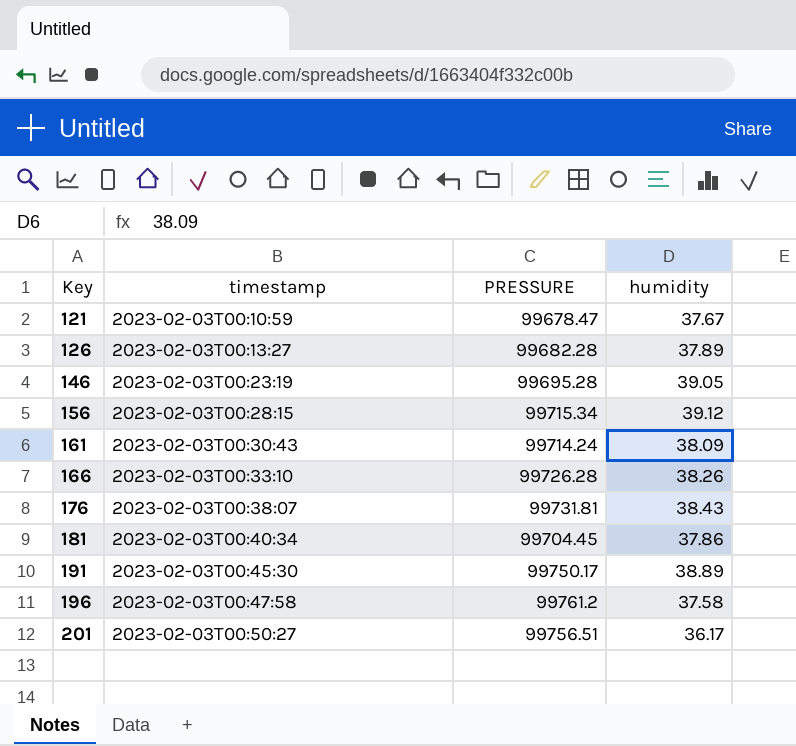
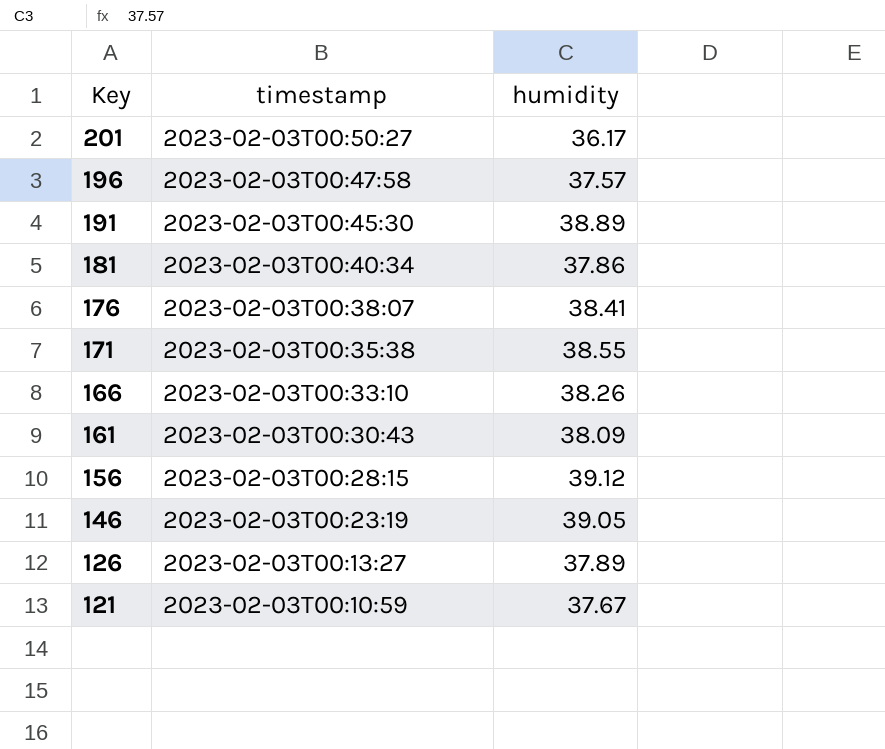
row order: Key ascending -> Key descending
column PRESSURE | position: 3 -> none
196 | humidity: 37.58 -> 37.57
176 | humidity: 38.43 -> 38.41
row 171: none -> 2023-02-03T00:35:38 | 38.55

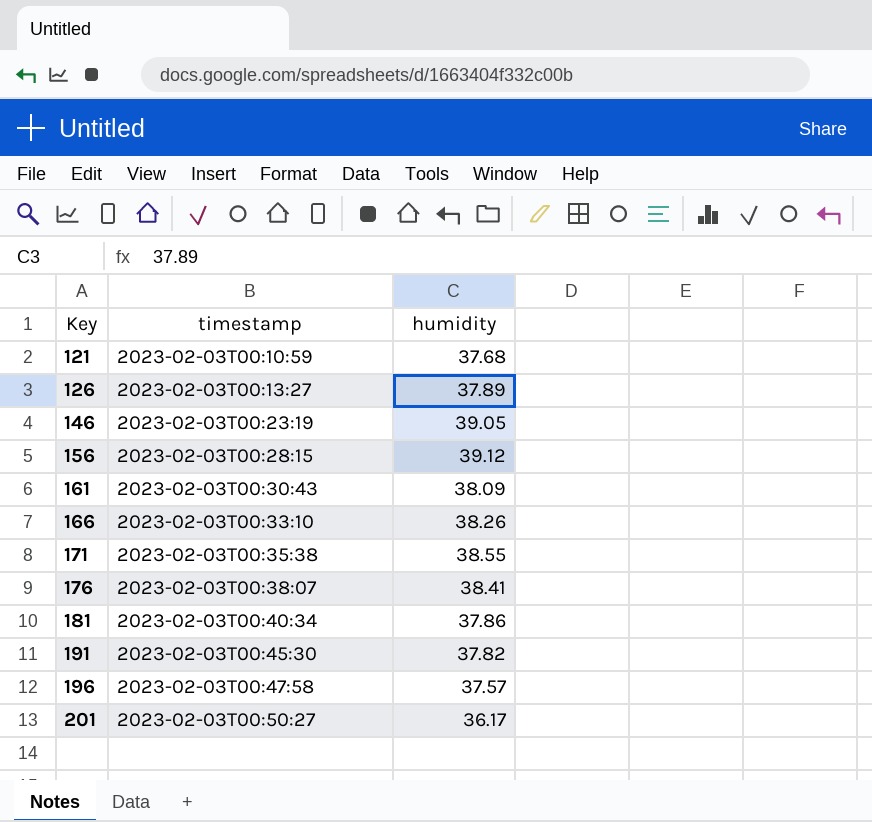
row order: Key descending -> Key ascending
121 | humidity: 37.67 -> 37.68
191 | humidity: 38.89 -> 37.82

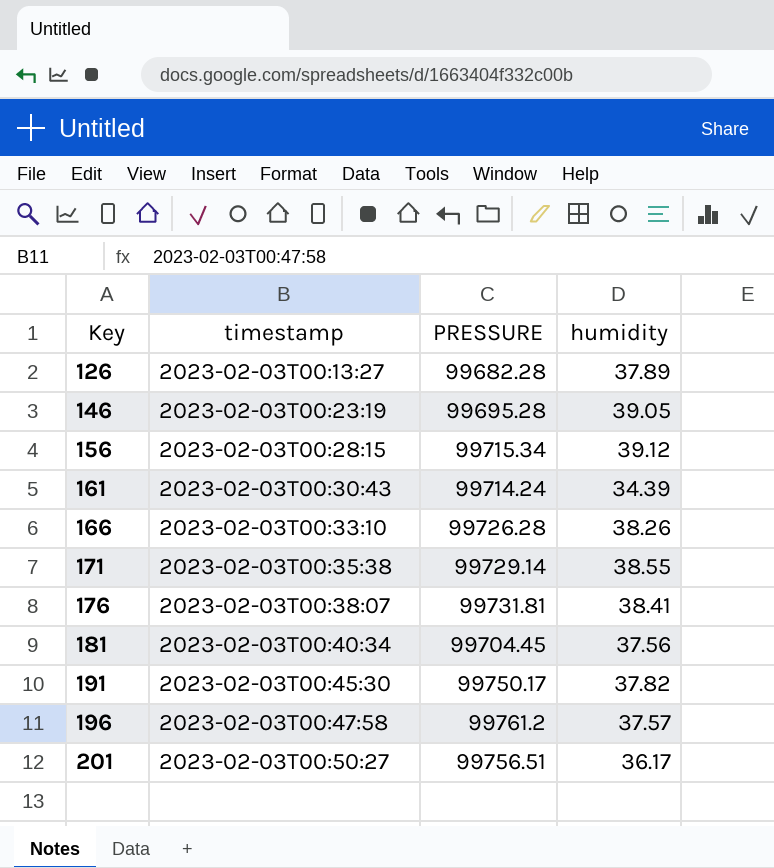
column PRESSURE | position: none -> 3
row 121: 2023-02-03T00:10:59 | 37.68 -> none
161 | humidity: 38.09 -> 34.39
181 | humidity: 37.86 -> 37.56

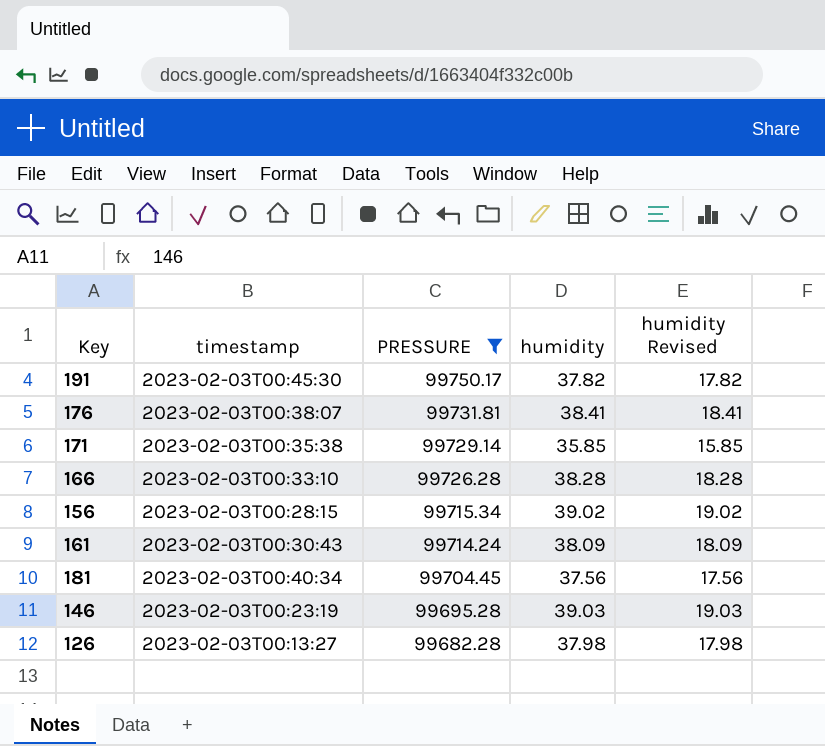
filter: none -> PRESSURE <= 99750.17
row order: Key ascending -> PRESSURE descending
column humidity Revised | formula: none -> [humidity] - 20
171 | humidity: 38.55 -> 35.85
166 | humidity: 38.26 -> 38.28
156 | humidity: 39.12 -> 39.02
161 | humidity: 34.39 -> 38.09
146 | humidity: 39.05 -> 39.03
126 | humidity: 37.89 -> 37.98

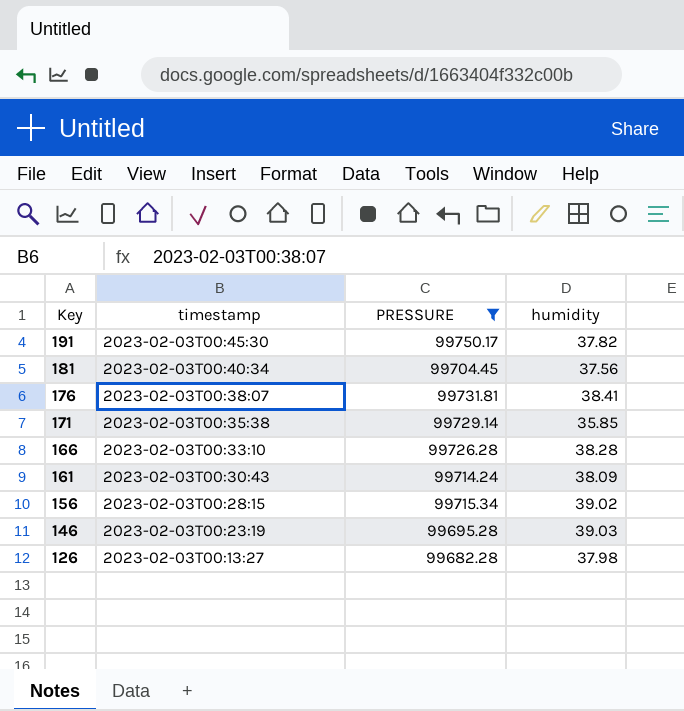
row order: PRESSURE descending -> Key descending
column humidity Revised | formula: [humidity] - 20 -> none

